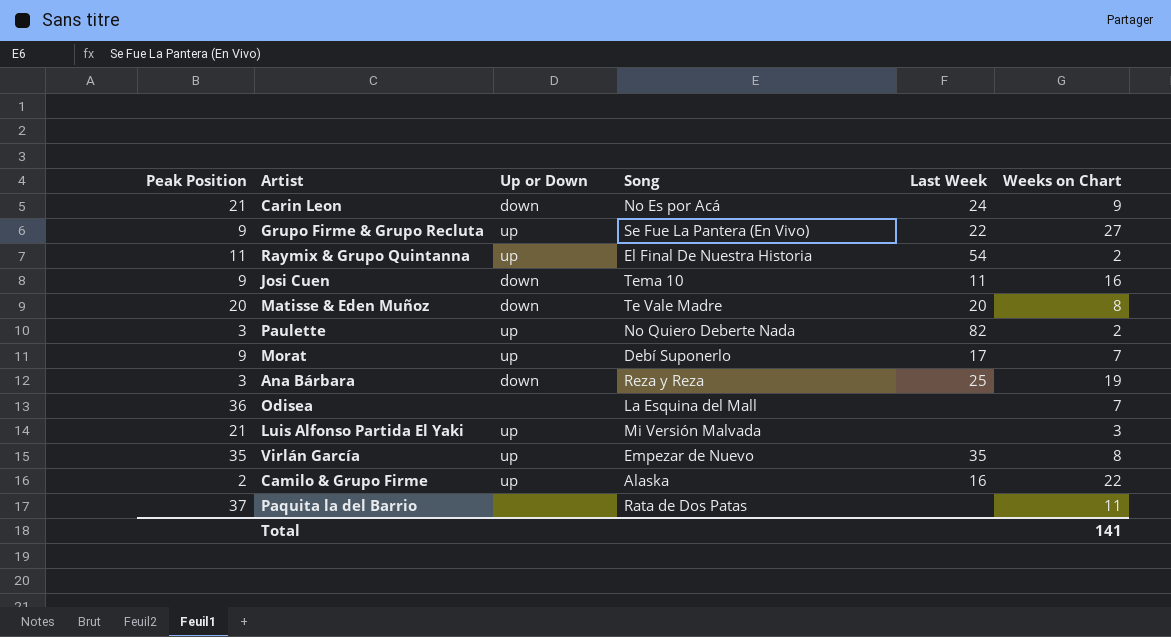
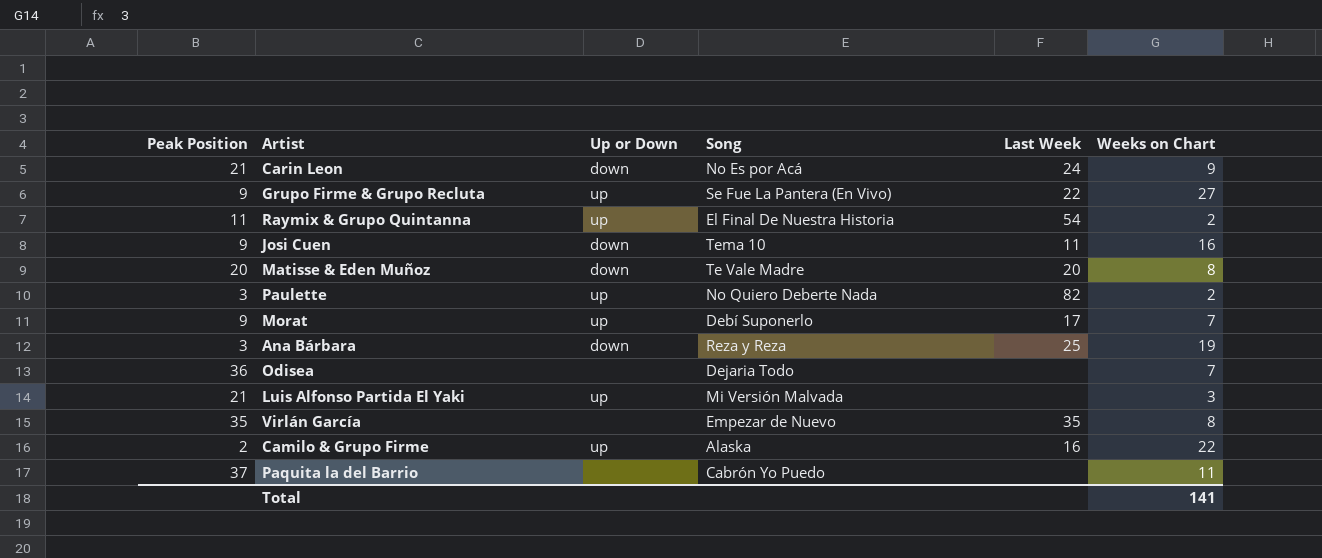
Odisea | Song: La Esquina del Mall -> Dejaria Todo
Virlán García | Up or Down: up -> none
Paquita la del Barrio | Song: Rata de Dos Patas -> Cabrón Yo Puedo

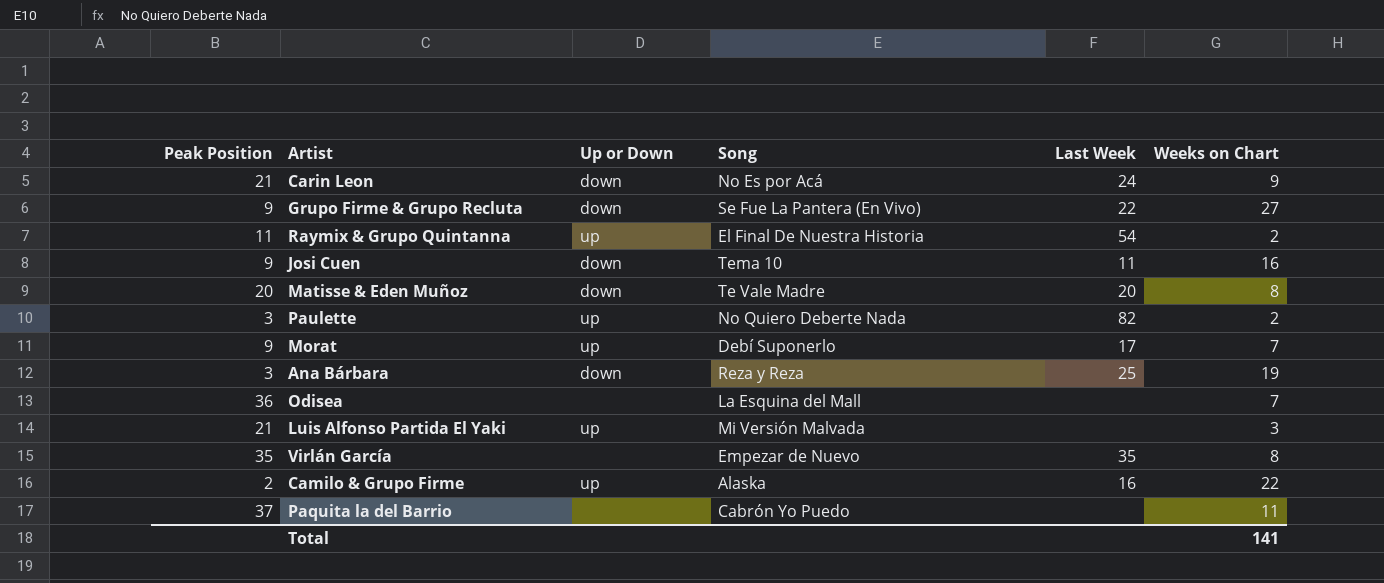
Grupo Firme & Grupo Recluta | Up or Down: up -> down
Odisea | Song: Dejaria Todo -> La Esquina del Mall

